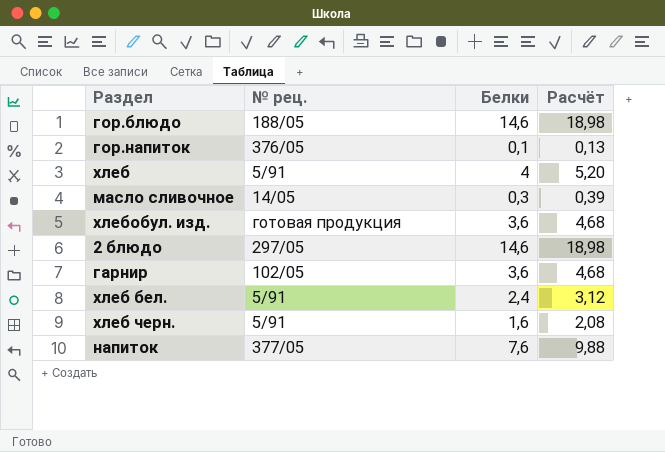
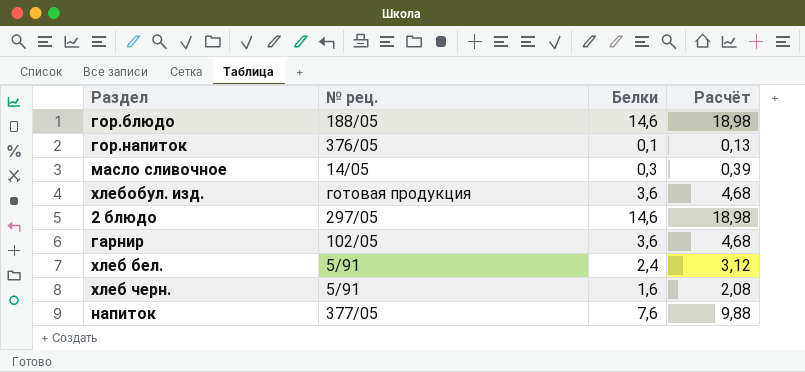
row хлеб: 5/91 | 4 | 5,20 -> none

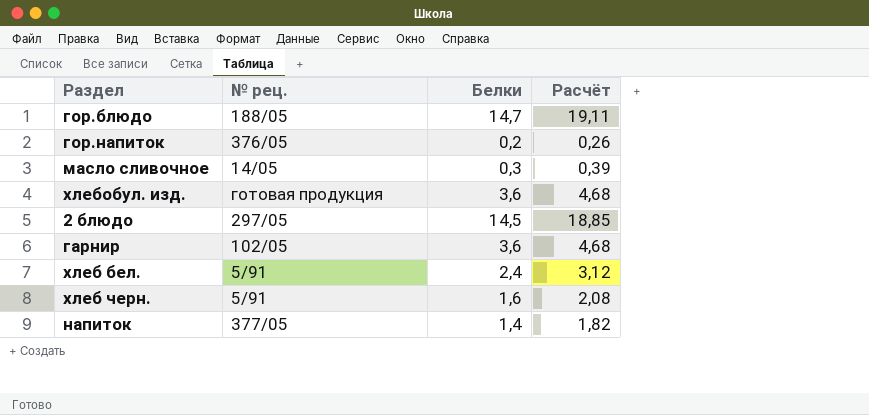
гор.блюдо | Белки: 14,6 -> 14,7
гор.блюдо | Расчёт: 18,98 -> 19,11
гор.напиток | Белки: 0,1 -> 0,2
гор.напиток | Расчёт: 0,13 -> 0,26
2 блюдо | Белки: 14,6 -> 14,5
2 блюдо | Расчёт: 18,98 -> 18,85
напиток | Белки: 7,6 -> 1,4
напиток | Расчёт: 9,88 -> 1,82

